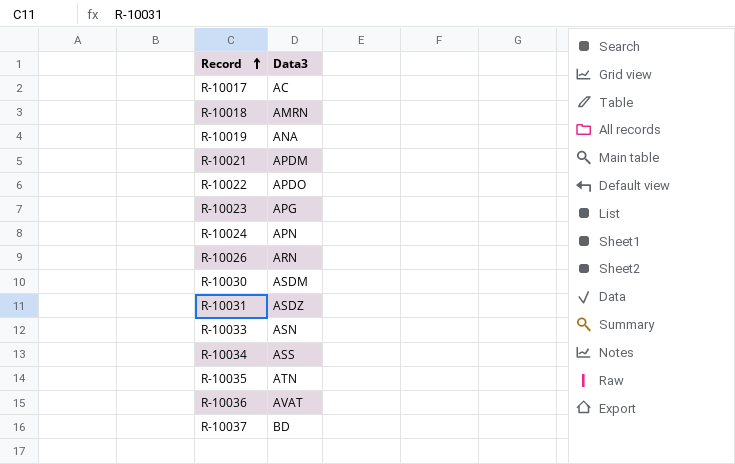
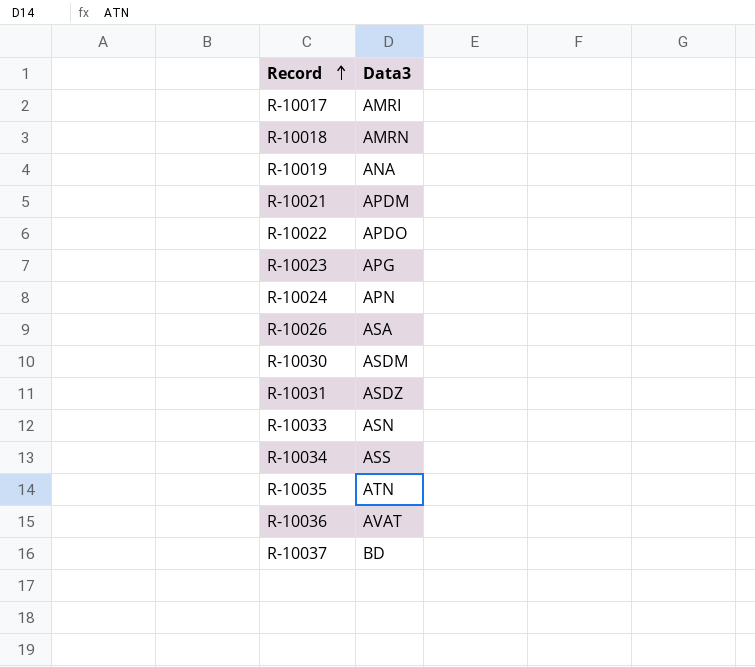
R-10017 | Data3: AC -> AMRI
R-10026 | Data3: ARN -> ASA

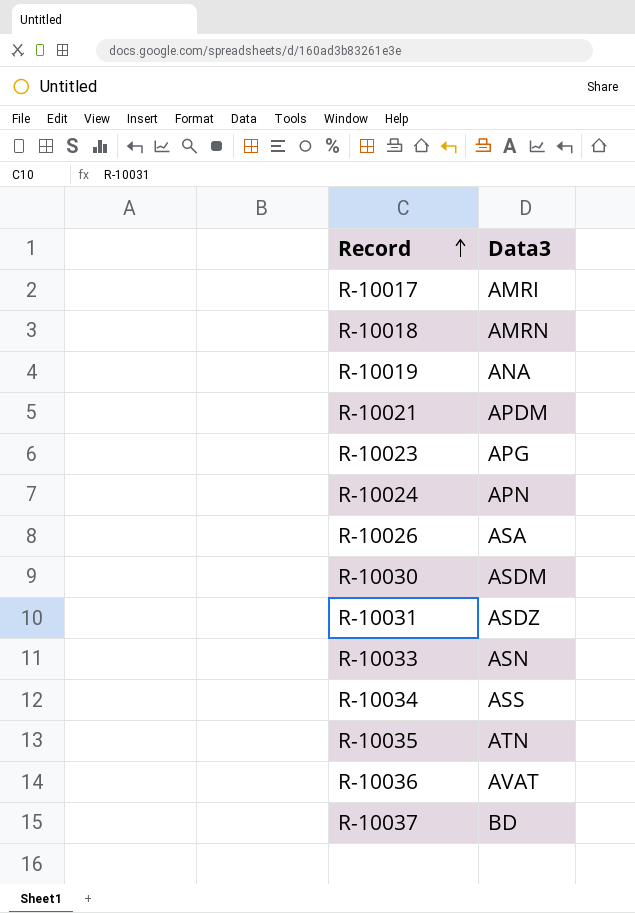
row R-10022: APDO -> none

